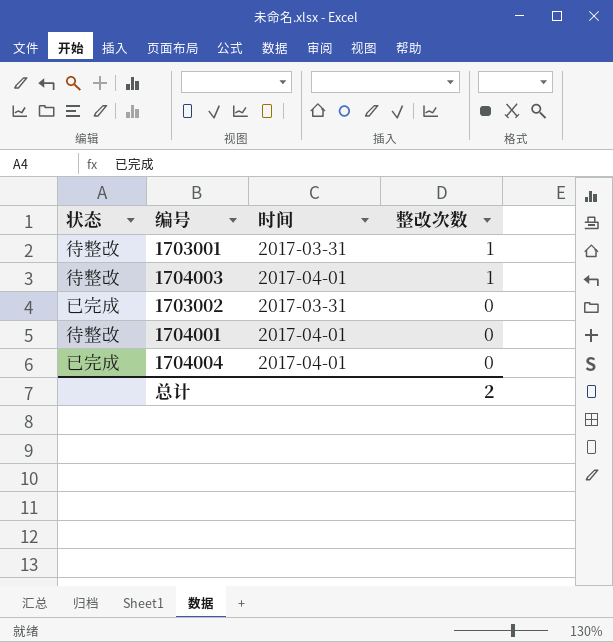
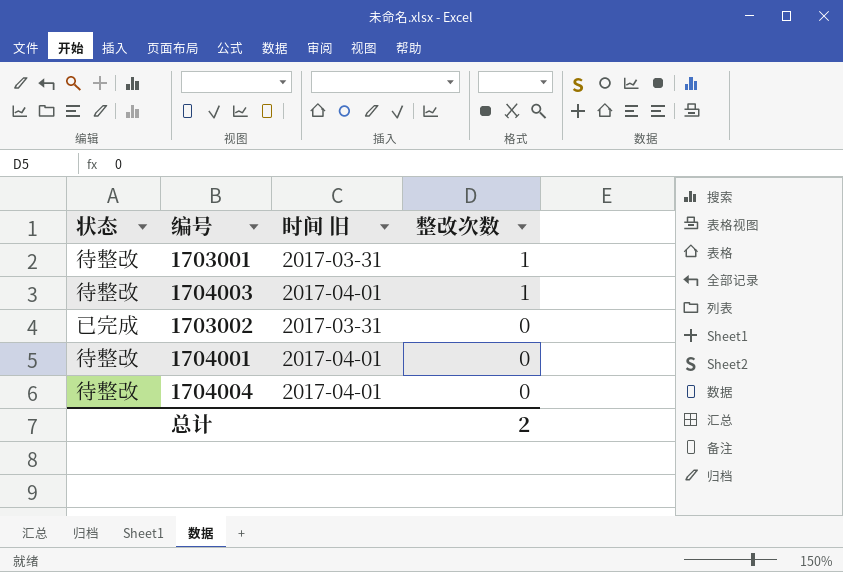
column name: 时间 -> 时间 旧
1704004 | 状态: 已完成 -> 待整改

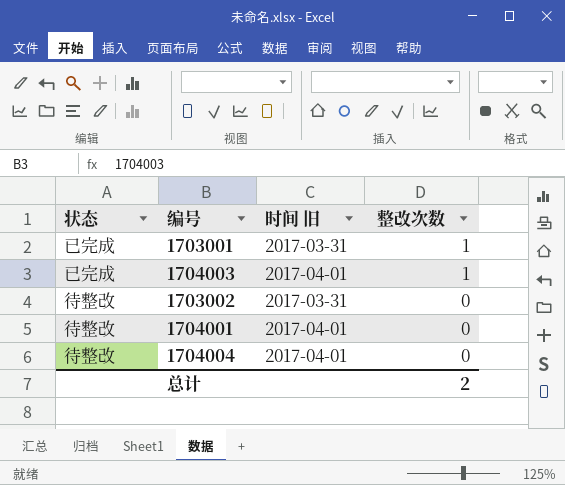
1703001 | 状态: 待整改 -> 已完成
1704003 | 状态: 待整改 -> 已完成
1703002 | 状态: 已完成 -> 待整改

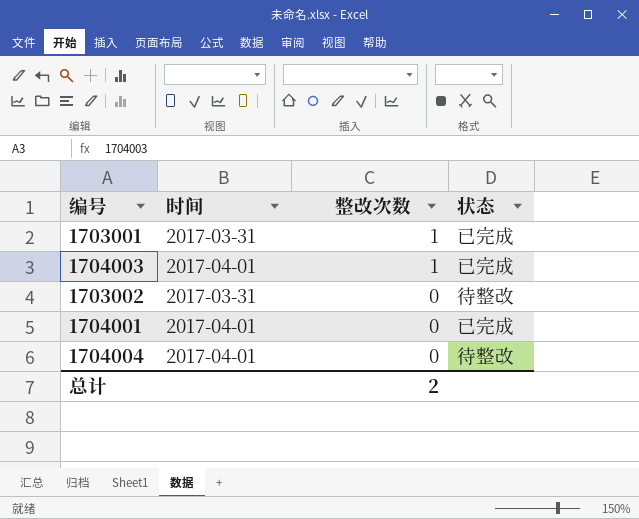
column name: 时间 旧 -> 时间
column 状态 | position: 1 -> 4
1704001 | 状态: 待整改 -> 已完成

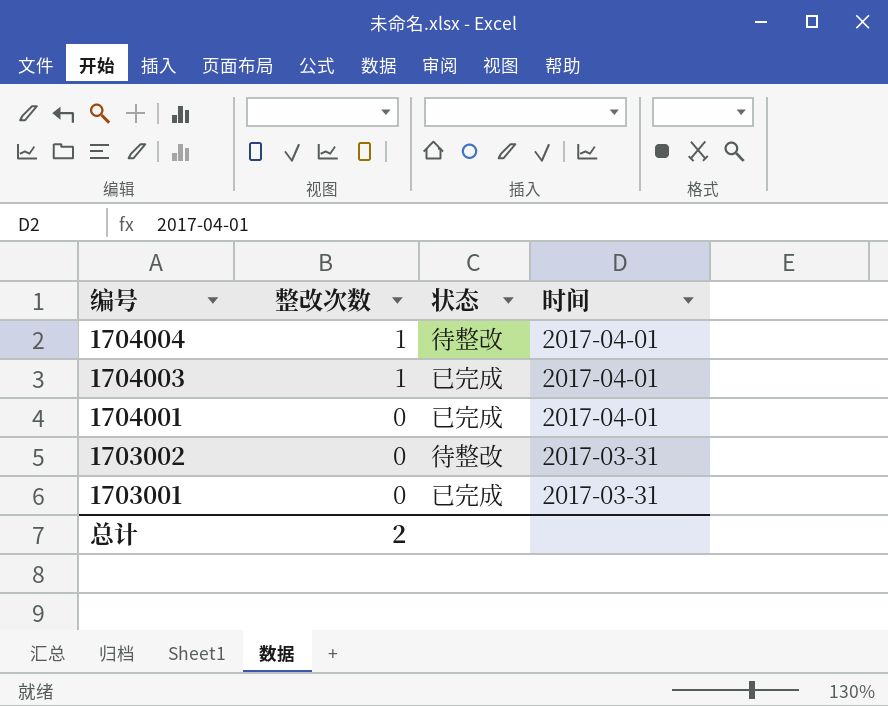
row order: 整改次数 descending -> 编号 descending
column 时间 | position: 2 -> 4
1704004 | 整改次数: 0 -> 1
1703001 | 整改次数: 1 -> 0

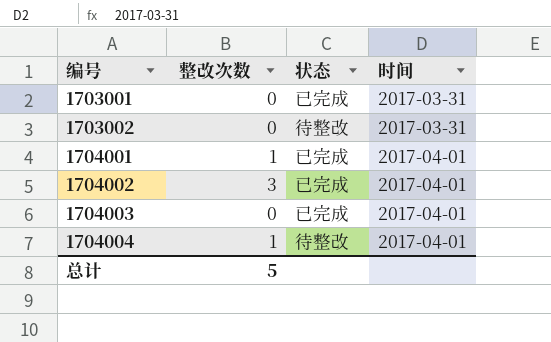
row order: 编号 descending -> 编号 ascending
1704001 | 整改次数: 0 -> 1
row 1704002: none -> 3 | 已完成 | 2017-04-01
1704003 | 整改次数: 1 -> 0
总计 | 整改次数: 2 -> 5

